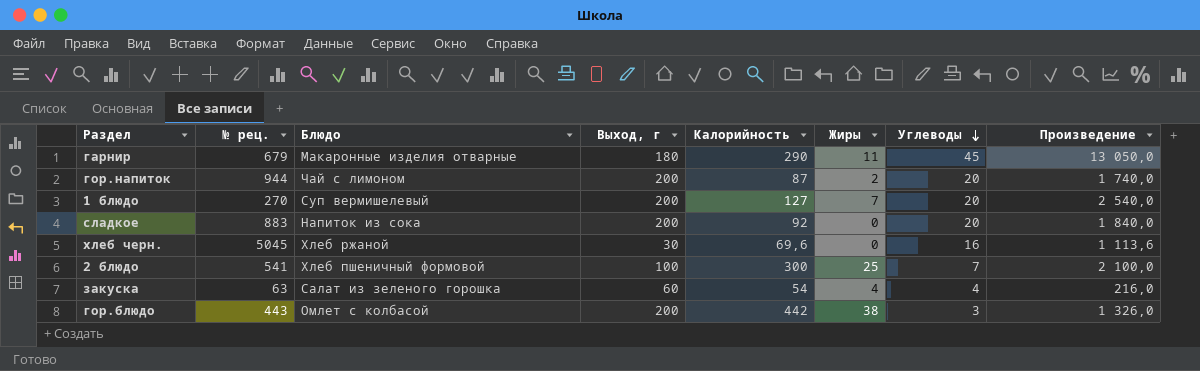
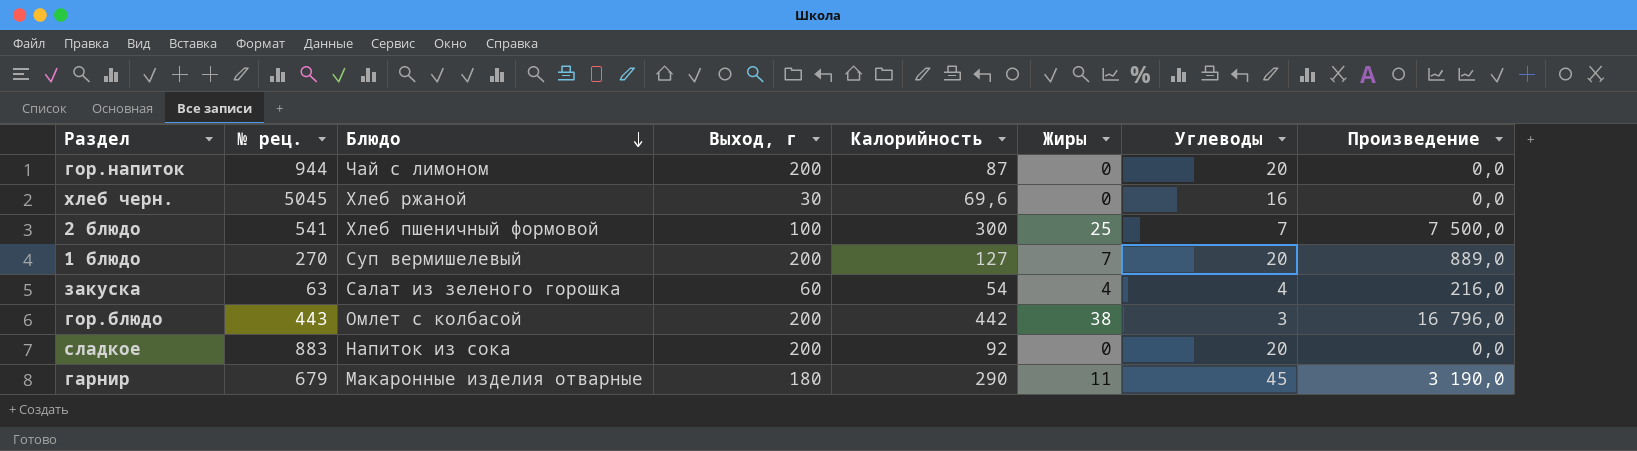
row order: Углеводы descending -> Блюдо descending
column Произведение | formula: [Калорийность] * [Углеводы] -> [Калорийность] * [Жиры]
гор.напиток | Жиры: 2 -> 0

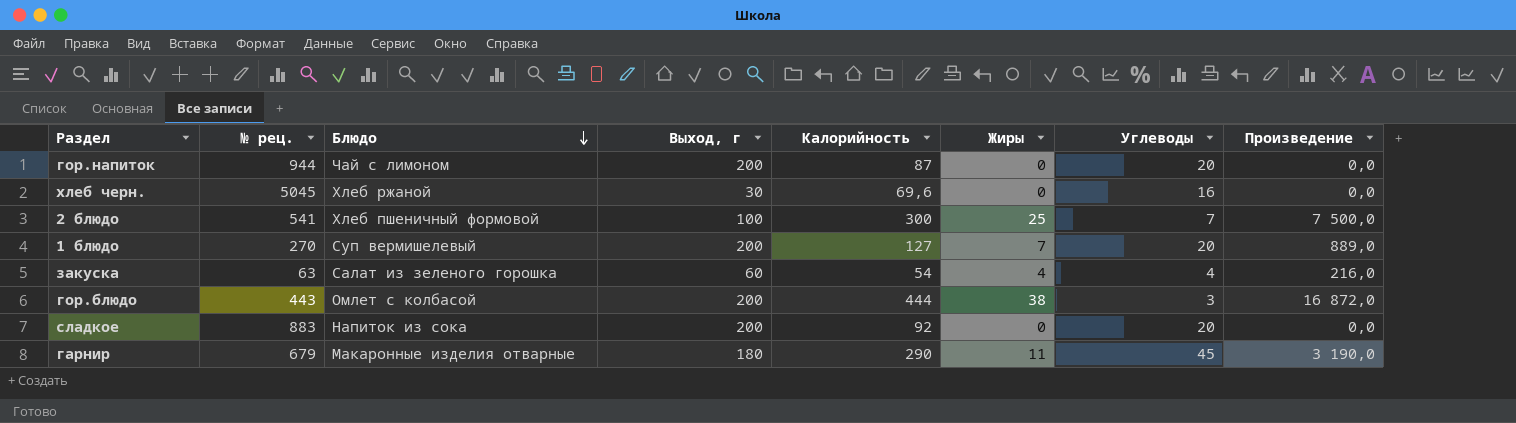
гор.блюдо | Калорийность: 442 -> 444
гор.блюдо | Произведение: 16 796,0 -> 16 872,0

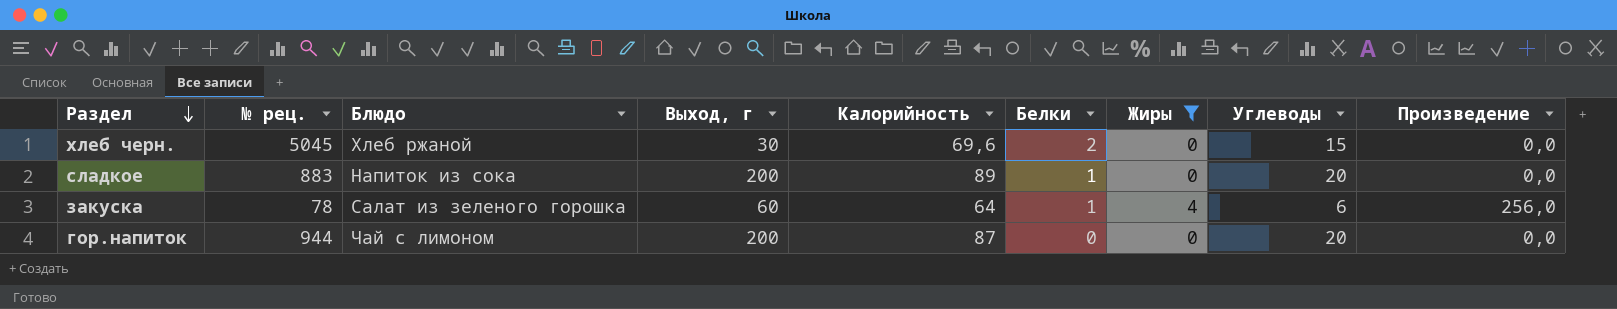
filter: none -> Жиры <= 4
row order: Блюдо descending -> Раздел descending
column Белки | position: none -> 6
хлеб черн. | Углеводы: 16 -> 15
сладкое | Калорийность: 92 -> 89
закуска | № рец.: 63 -> 78
закуска | Калорийность: 54 -> 64
закуска | Углеводы: 4 -> 6
закуска | Произведение: 216,0 -> 256,0

